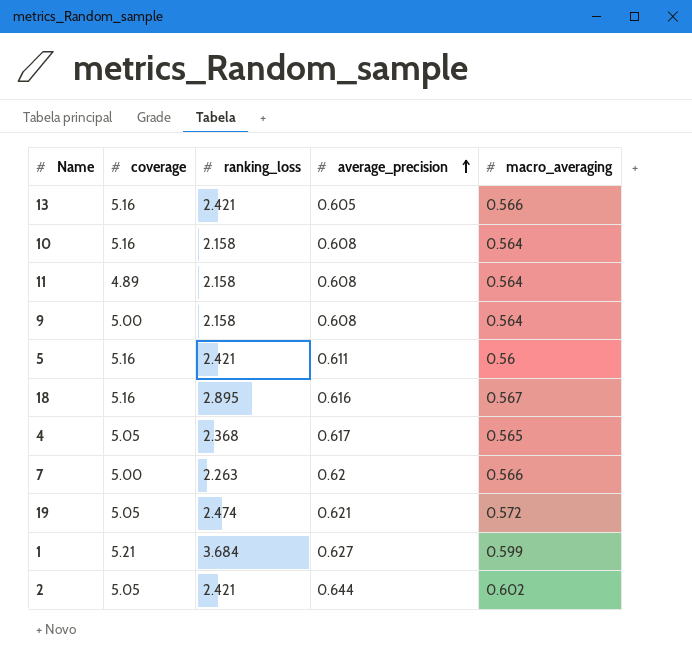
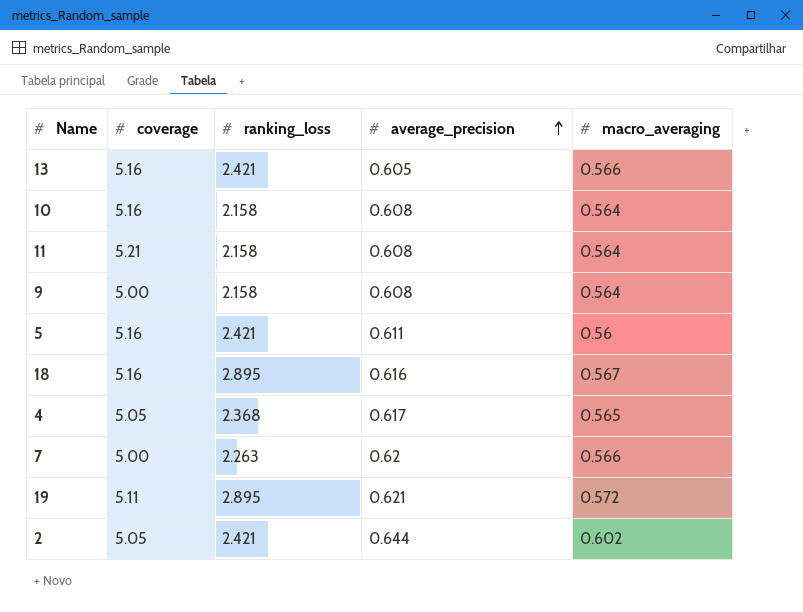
row 1: 5.21 | 3.684 | 0.627 | 0.599 -> none
11 | coverage: 4.89 -> 5.21
19 | coverage: 5.05 -> 5.11
19 | ranking_loss: 2.474 -> 2.895

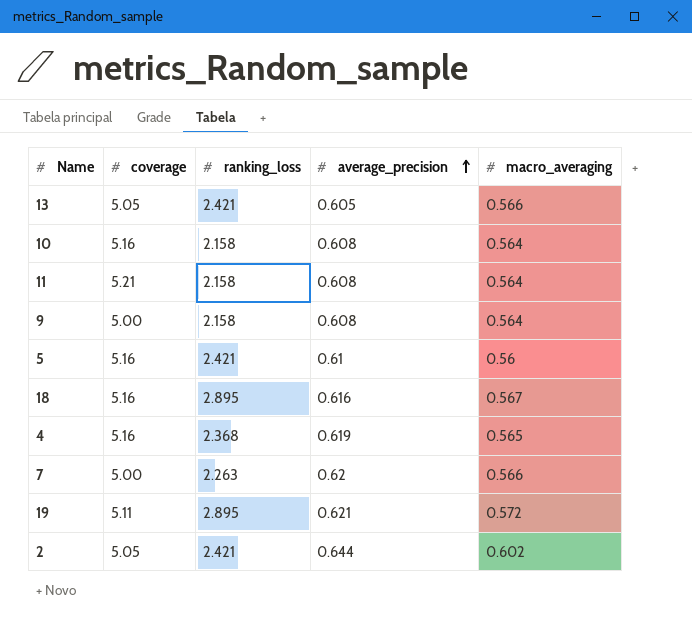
13 | coverage: 5.16 -> 5.05
5 | average_precision: 0.611 -> 0.61
4 | coverage: 5.05 -> 5.16
4 | average_precision: 0.617 -> 0.619

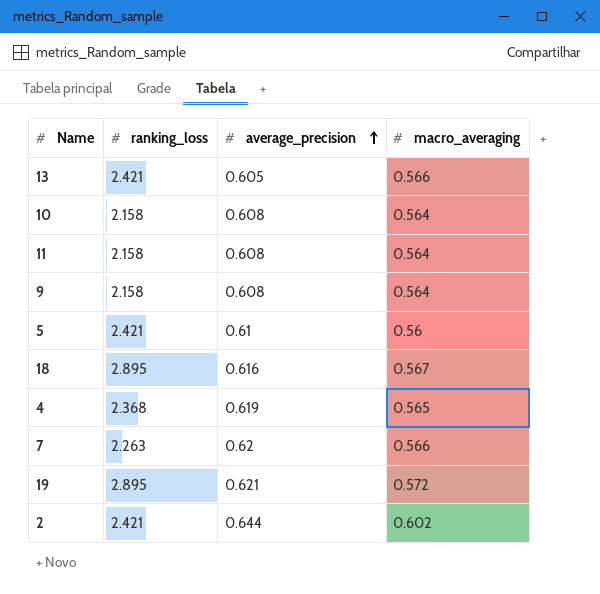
column coverage | position: 2 -> none

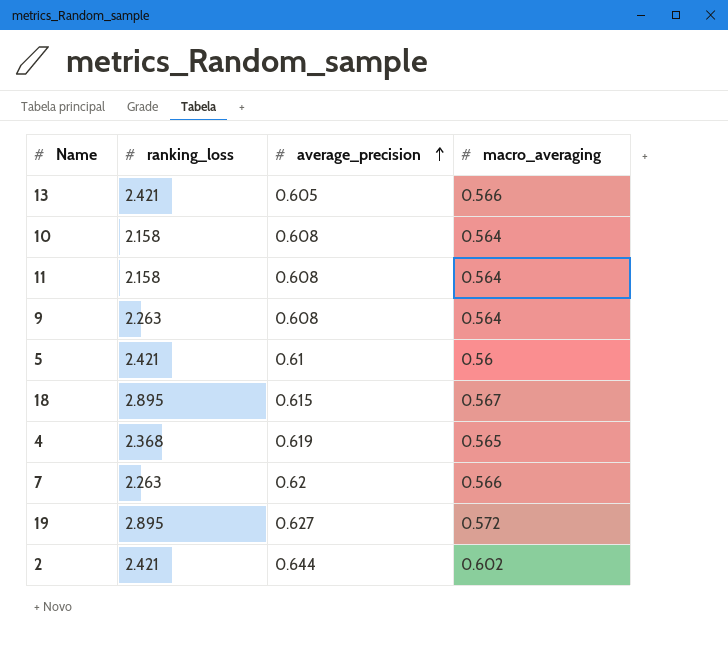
9 | ranking_loss: 2.158 -> 2.263
18 | average_precision: 0.616 -> 0.615
19 | average_precision: 0.621 -> 0.627

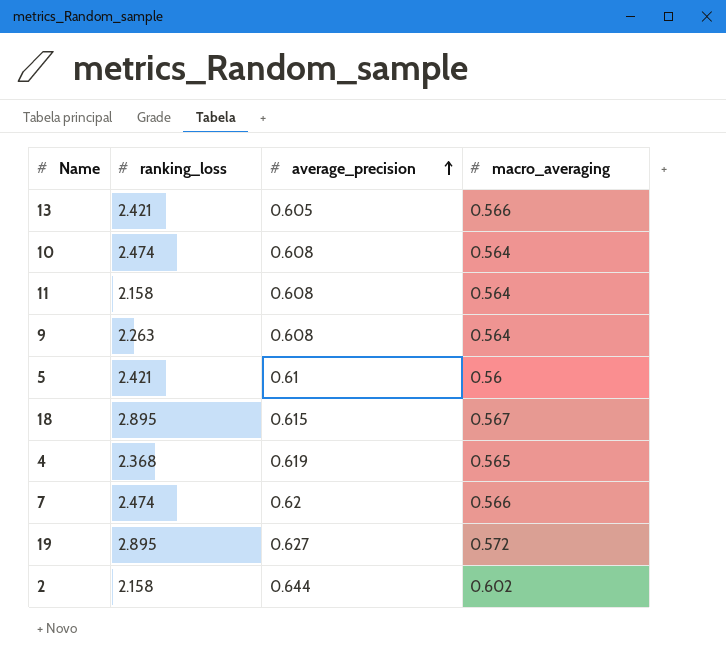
10 | ranking_loss: 2.158 -> 2.474
7 | ranking_loss: 2.263 -> 2.474
2 | ranking_loss: 2.421 -> 2.158

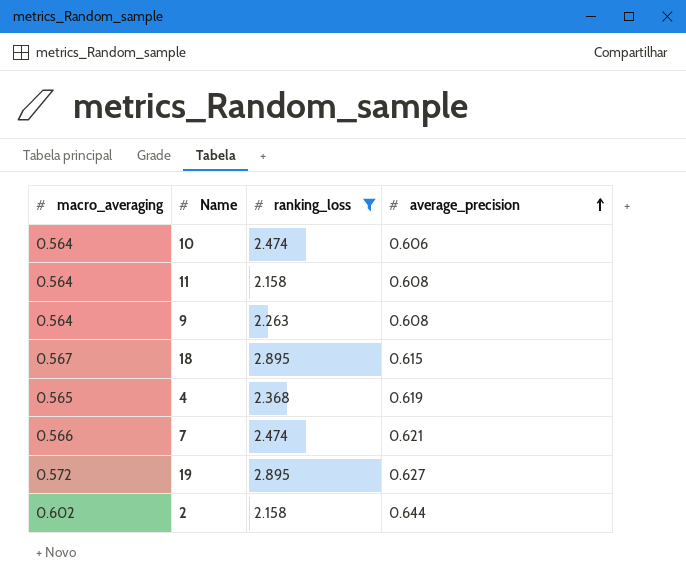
filter: none -> ranking_loss != 2.421
column macro_averaging | position: 4 -> 1
10 | average_precision: 0.608 -> 0.606
7 | average_precision: 0.62 -> 0.621

